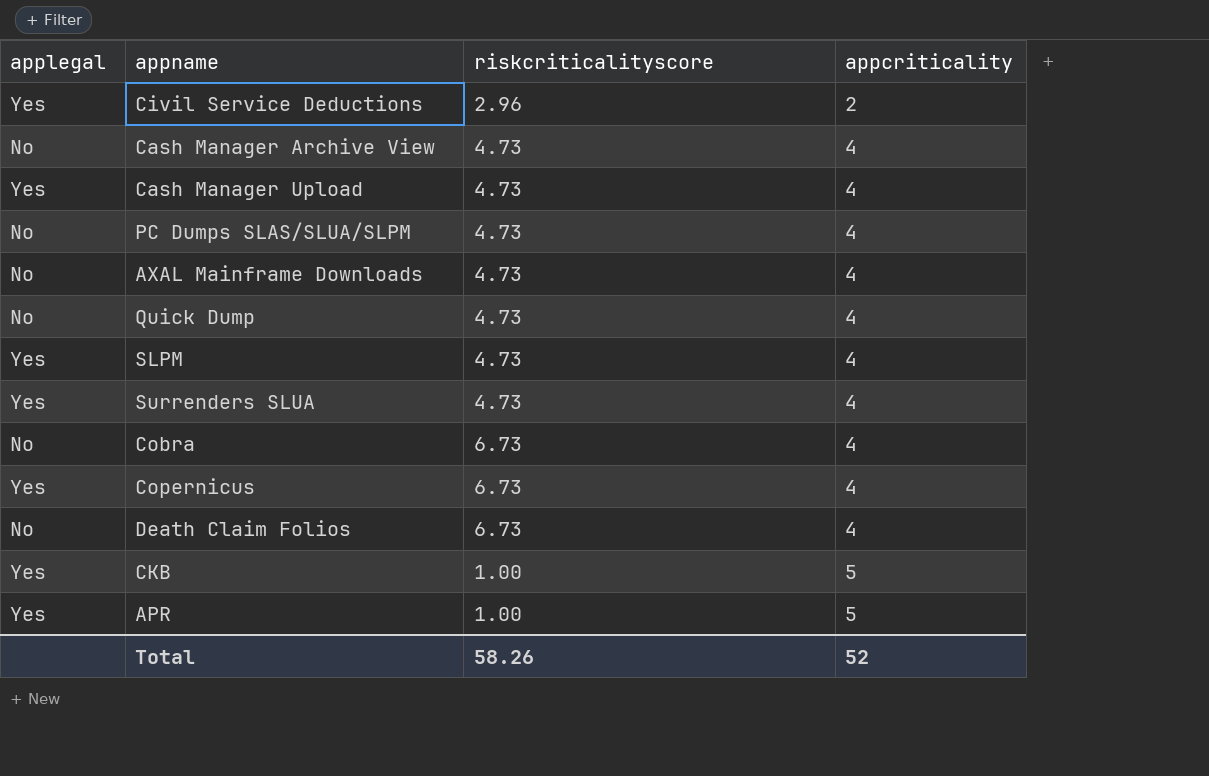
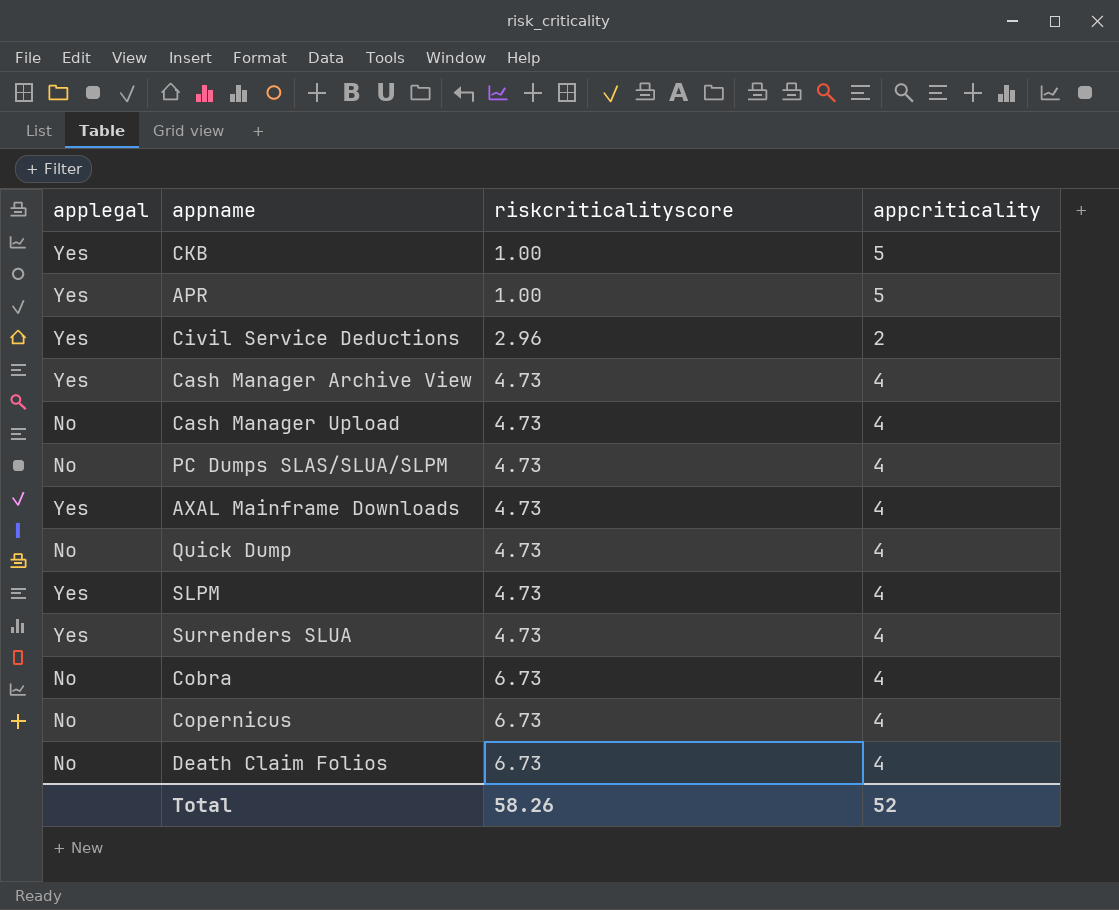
row order: appcriticality ascending -> riskcriticalityscore ascending
Cash Manager Archive View | applegal: No -> Yes
Cash Manager Upload | applegal: Yes -> No
AXAL Mainframe Downloads | applegal: No -> Yes
Copernicus | applegal: Yes -> No

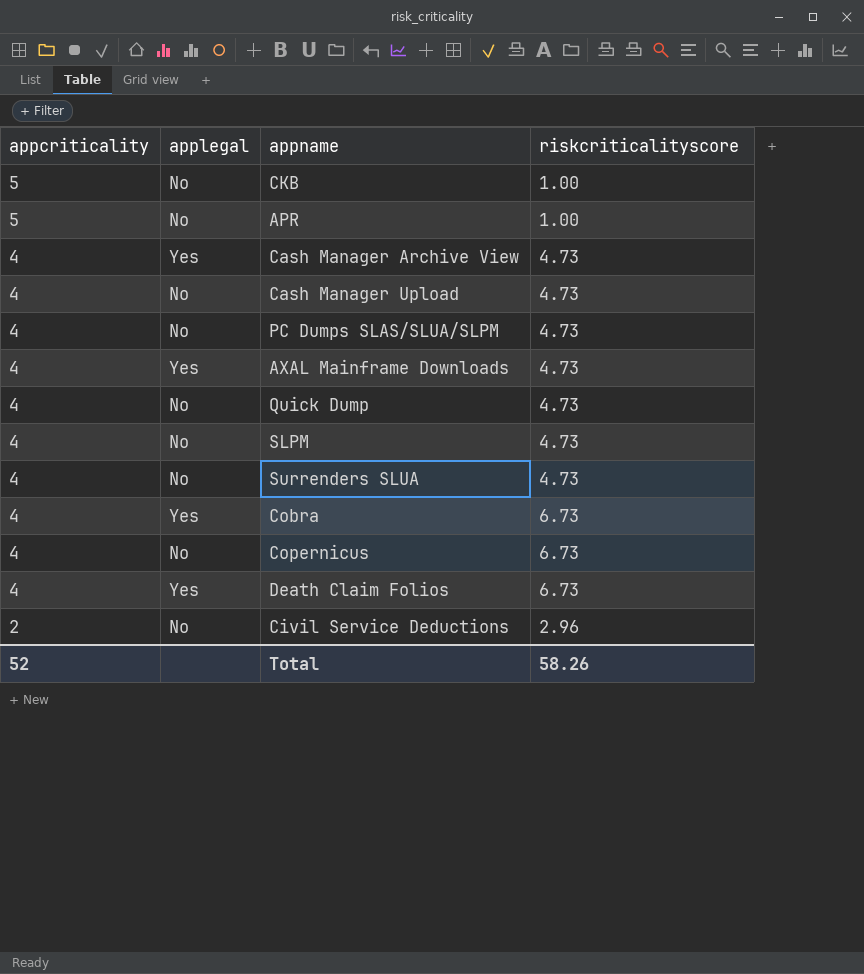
row order: riskcriticalityscore ascending -> appcriticality descending
column appcriticality | position: 4 -> 1
CKB | applegal: Yes -> No
APR | applegal: Yes -> No
SLPM | applegal: Yes -> No
Surrenders SLUA | applegal: Yes -> No
Cobra | applegal: No -> Yes
Death Claim Folios | applegal: No -> Yes
Civil Service Deductions | applegal: Yes -> No

